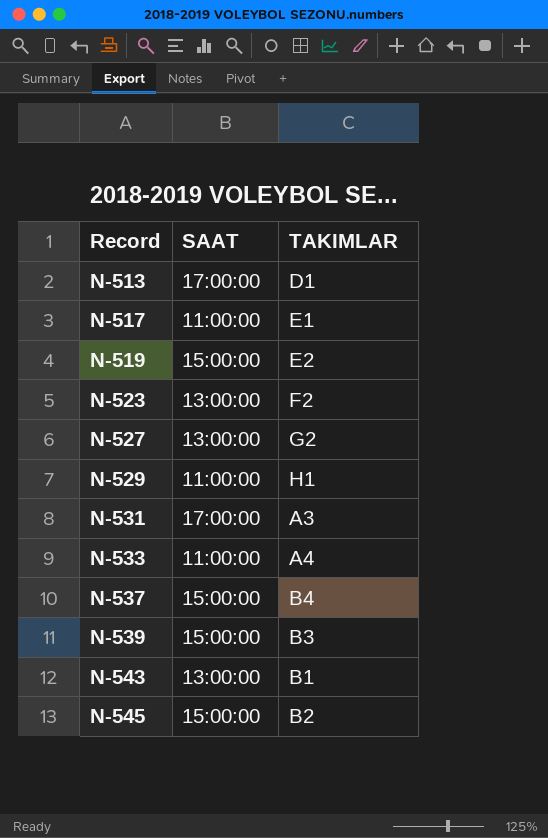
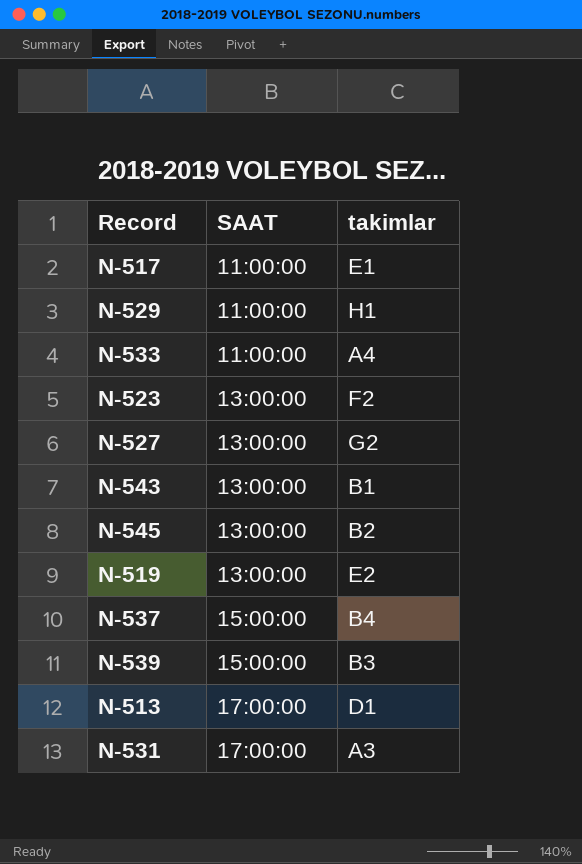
row order: Record ascending -> SAAT ascending
column name: TAKIMLAR -> takimlar
N-545 | SAAT: 15:00:00 -> 13:00:00
N-519 | SAAT: 15:00:00 -> 13:00:00

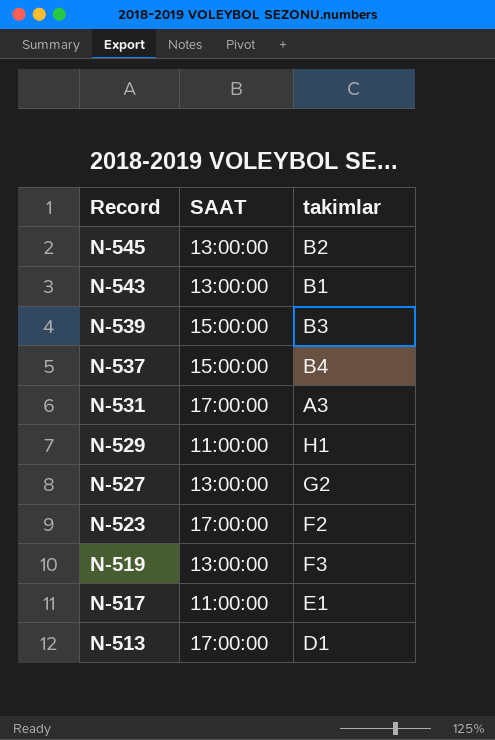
row order: SAAT ascending -> Record descending
row N-533: 11:00:00 | A4 -> none
N-523 | SAAT: 13:00:00 -> 17:00:00
N-519 | takimlar: E2 -> F3

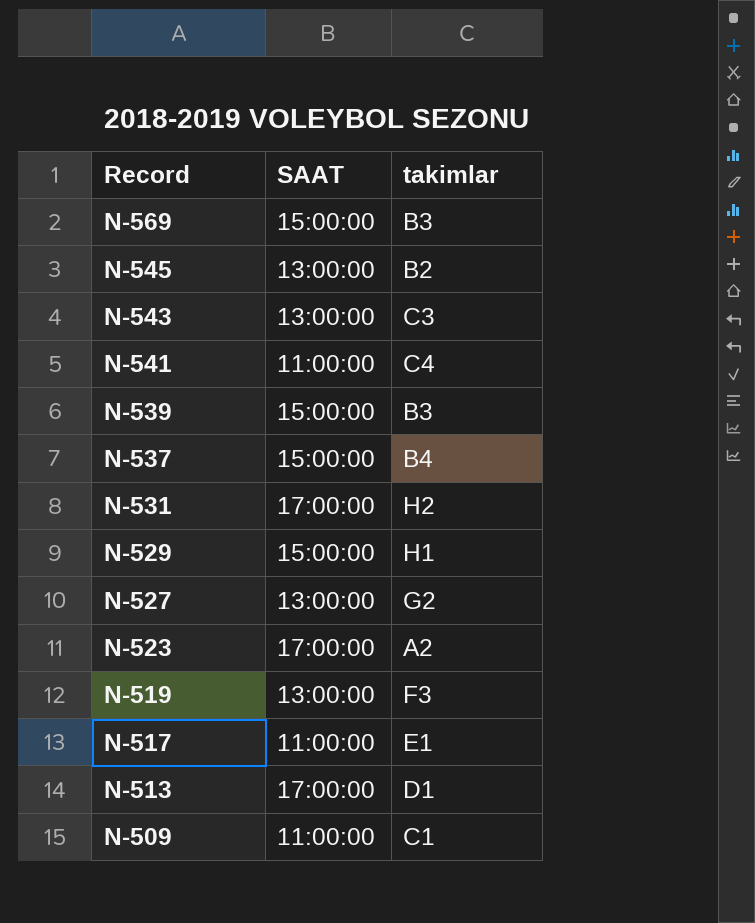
row N-569: none -> 15:00:00 | B3
N-543 | takimlar: B1 -> C3
row N-541: none -> 11:00:00 | C4
N-531 | takimlar: A3 -> H2
N-529 | SAAT: 11:00:00 -> 15:00:00
N-523 | takimlar: F2 -> A2
row N-509: none -> 11:00:00 | C1

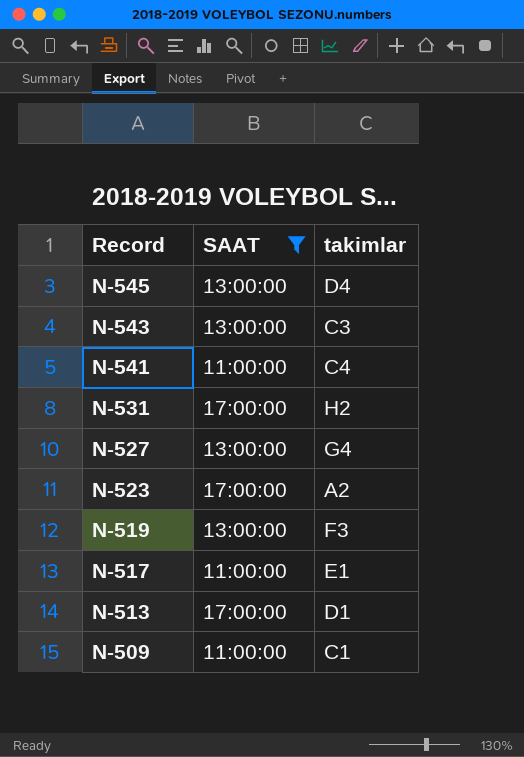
filter: none -> SAAT != 15:00:00
N-545 | takimlar: B2 -> D4
N-527 | takimlar: G2 -> G4

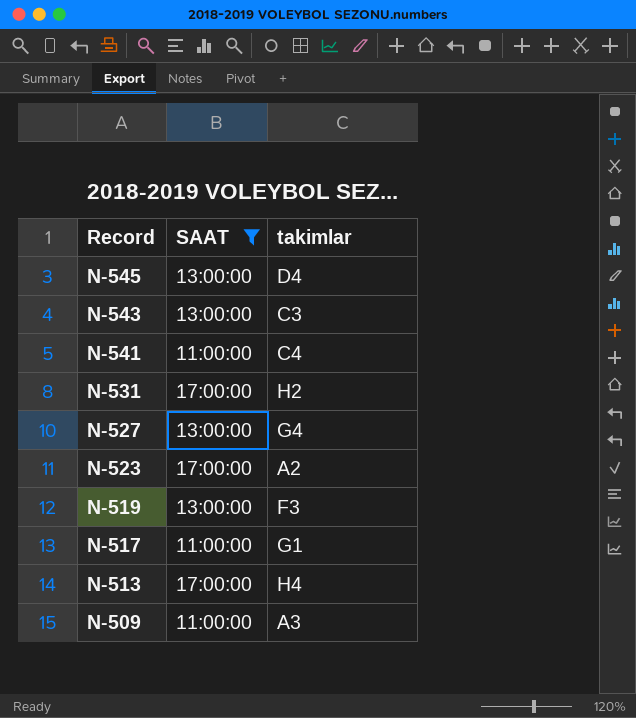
N-517 | takimlar: E1 -> G1
N-513 | takimlar: D1 -> H4
N-509 | takimlar: C1 -> A3

